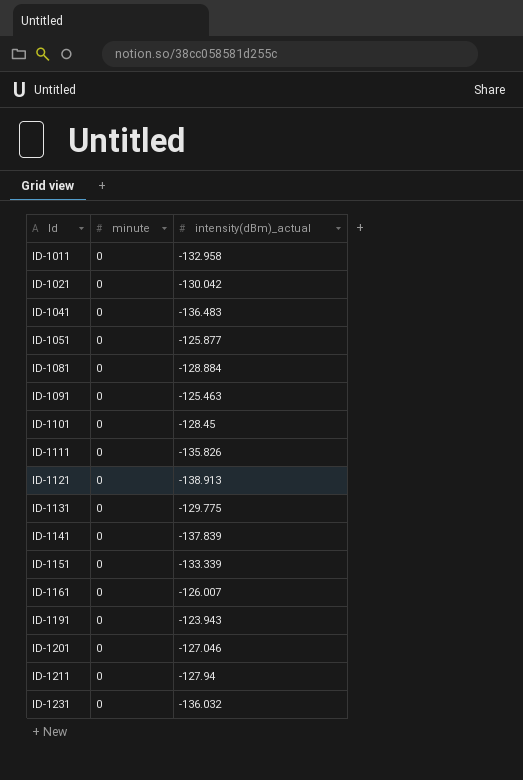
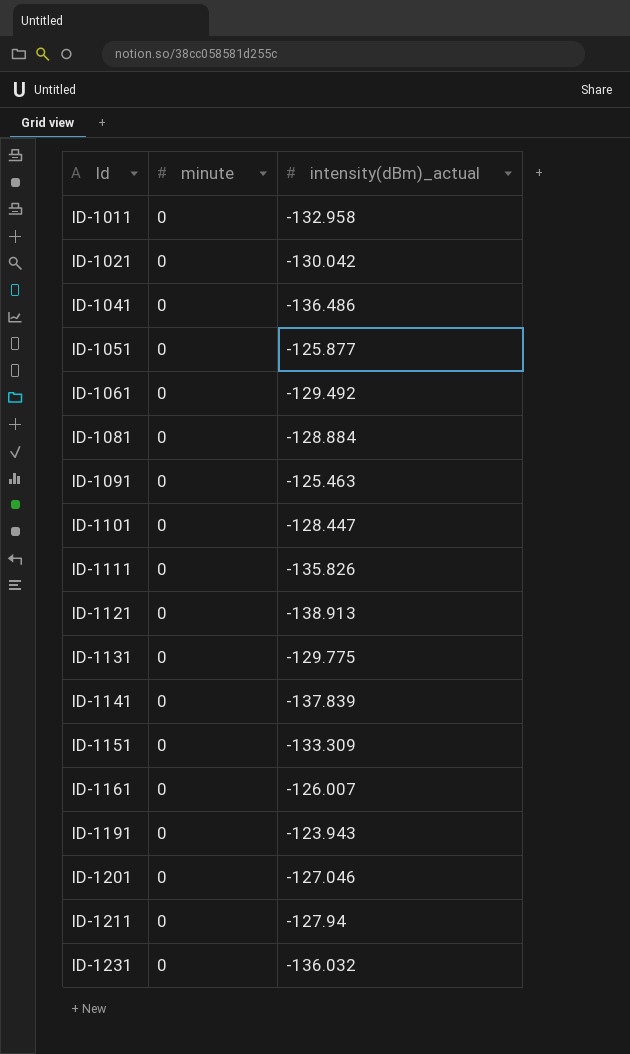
ID-1041 | intensity(dBm)_actual: -136.483 -> -136.486
row ID-1061: none -> 0 | -129.492
ID-1101 | intensity(dBm)_actual: -128.45 -> -128.447
ID-1151 | intensity(dBm)_actual: -133.339 -> -133.309

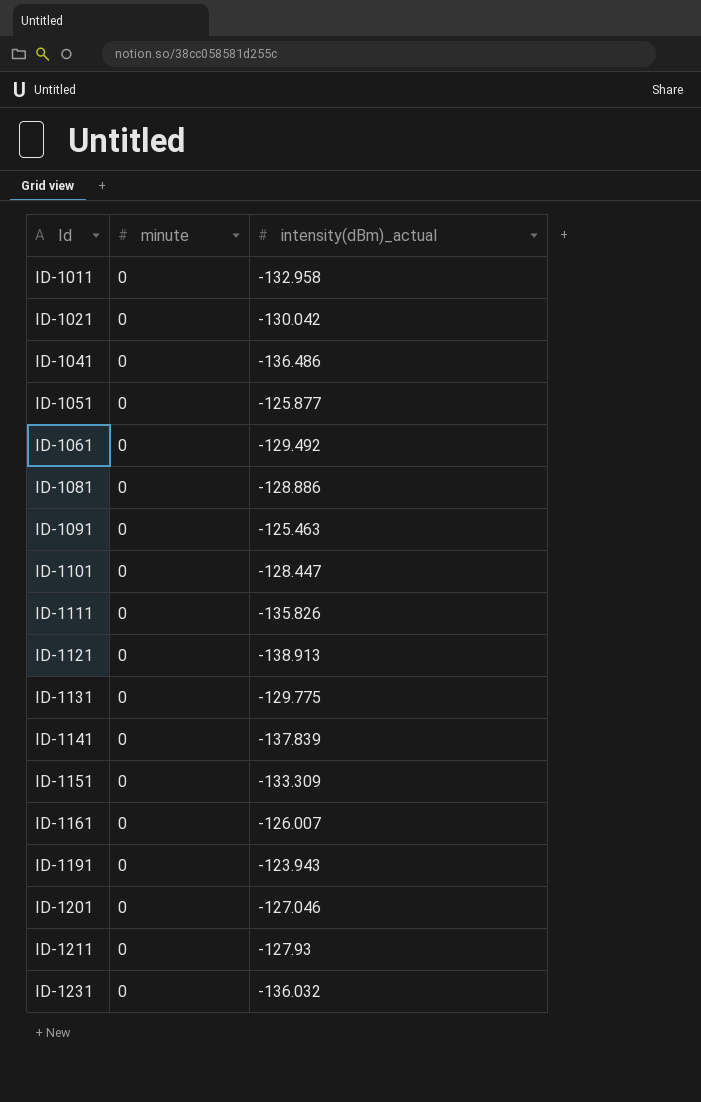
ID-1081 | intensity(dBm)_actual: -128.884 -> -128.886
ID-1211 | intensity(dBm)_actual: -127.94 -> -127.93

